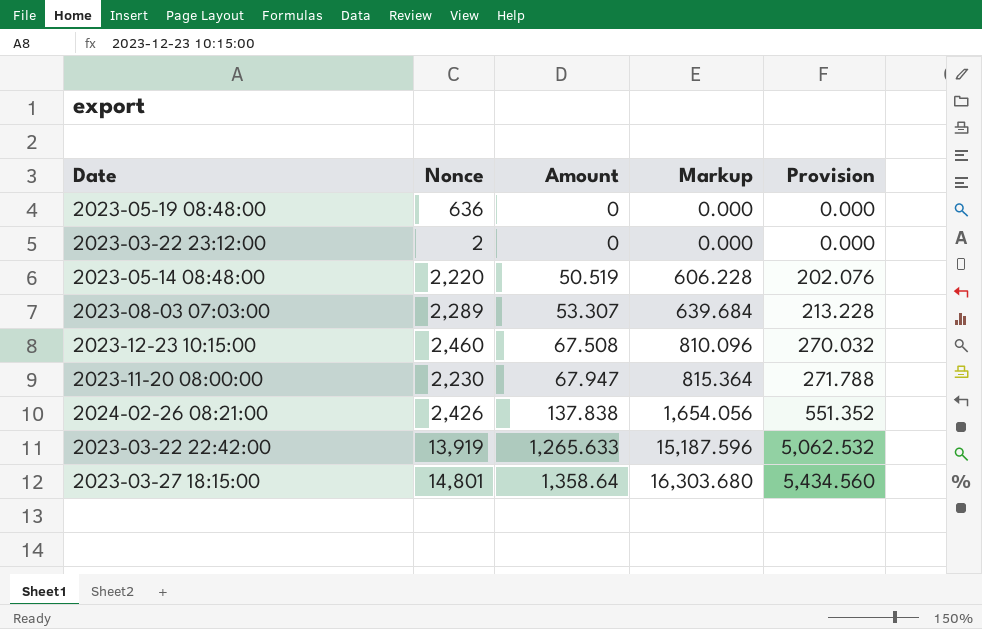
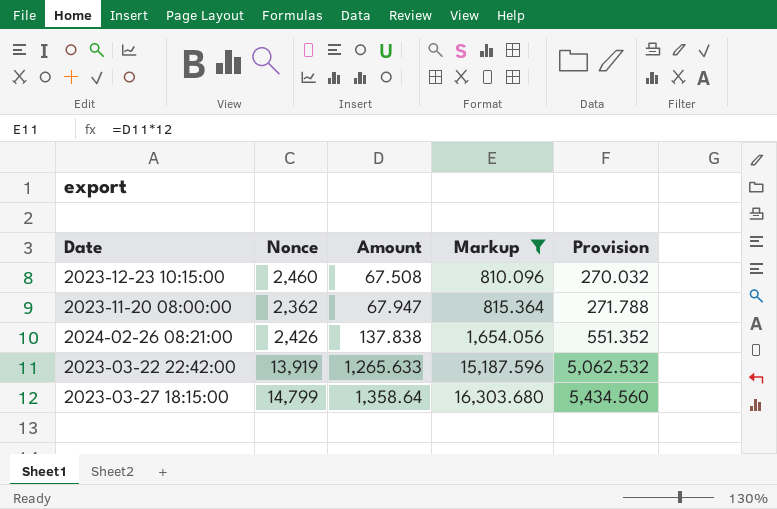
filter: none -> Markup >= 810.096
2023-11-20 08:00:00 | Nonce: 2,230 -> 2,362
2023-03-27 18:15:00 | Nonce: 14,801 -> 14,799

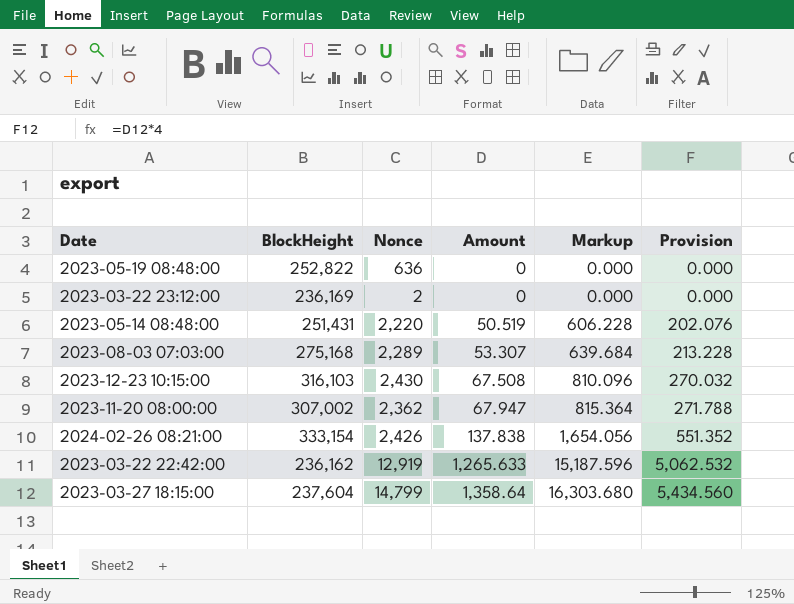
filter: Markup >= 810.096 -> none
column BlockHeight | position: none -> 2
2023-12-23 10:15:00 | Nonce: 2,460 -> 2,430
2023-03-22 22:42:00 | Nonce: 13,919 -> 12,919

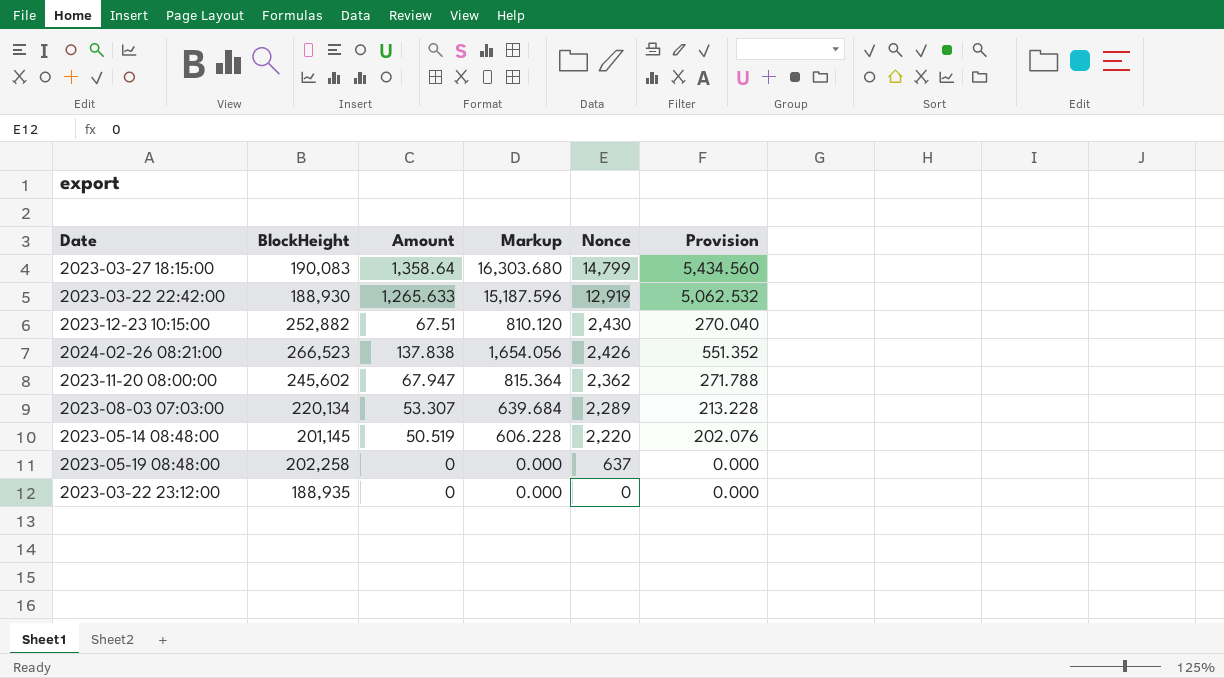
row order: Amount ascending -> Nonce descending
column Nonce | position: 3 -> 5
2023-03-27 18:15:00 | BlockHeight: 237,604 -> 190,083
2023-03-22 22:42:00 | BlockHeight: 236,162 -> 188,930
2023-12-23 10:15:00 | BlockHeight: 316,103 -> 252,882
2023-12-23 10:15:00 | Amount: 67.508 -> 67.51
2023-12-23 10:15:00 | Markup: 810.096 -> 810.120
2023-12-23 10:15:00 | Provision: 270.032 -> 270.040
2024-02-26 08:21:00 | BlockHeight: 333,154 -> 266,523
2023-11-20 08:00:00 | BlockHeight: 307,002 -> 245,602
2023-08-03 07:03:00 | BlockHeight: 275,168 -> 220,134
2023-05-14 08:48:00 | BlockHeight: 251,431 -> 201,145
2023-05-19 08:48:00 | BlockHeight: 252,822 -> 202,258
2023-05-19 08:48:00 | Nonce: 636 -> 637
2023-03-22 23:12:00 | BlockHeight: 236,169 -> 188,935
2023-03-22 23:12:00 | Nonce: 2 -> 0

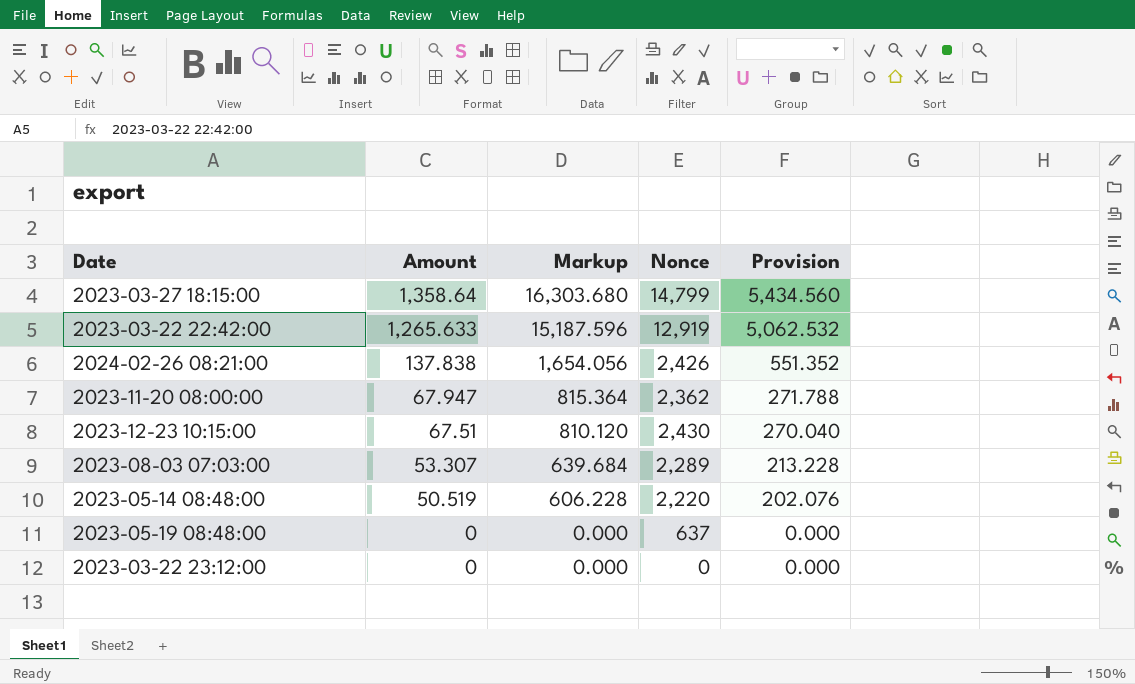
row order: Nonce descending -> Amount descending
column BlockHeight | position: 2 -> none

